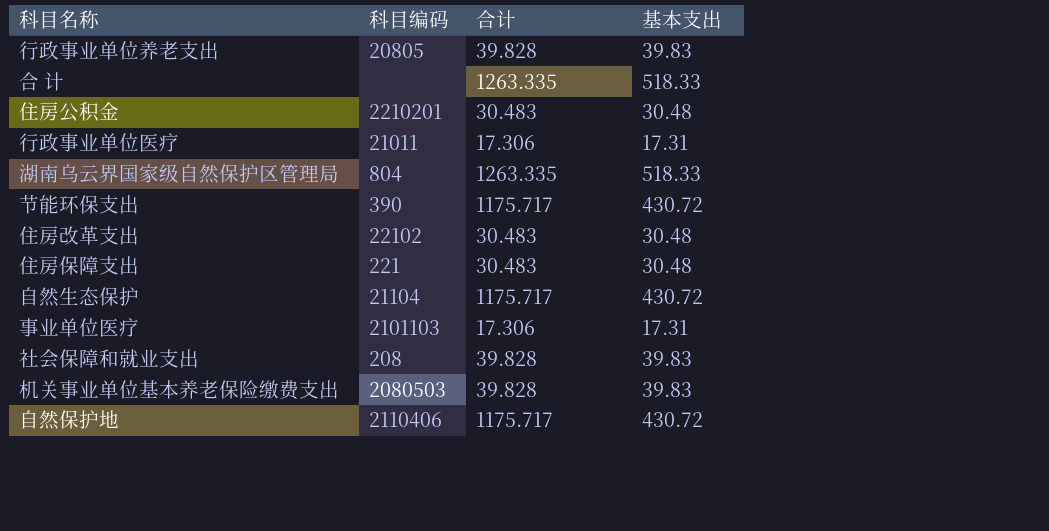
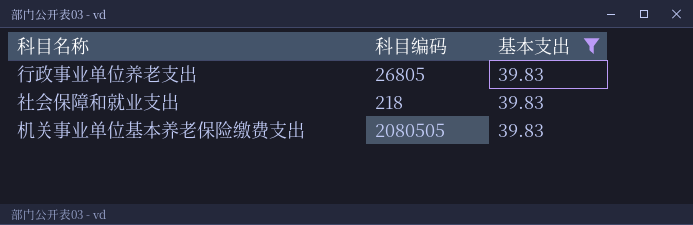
filter: none -> 基本支出 = 39.83
column 合计 | position: 3 -> none
行政事业单位养老支出 | 科目编码: 20805 -> 26805
社会保障和就业支出 | 科目编码: 208 -> 218
机关事业单位基本养老保险缴费支出 | 科目编码: 2080503 -> 2080505

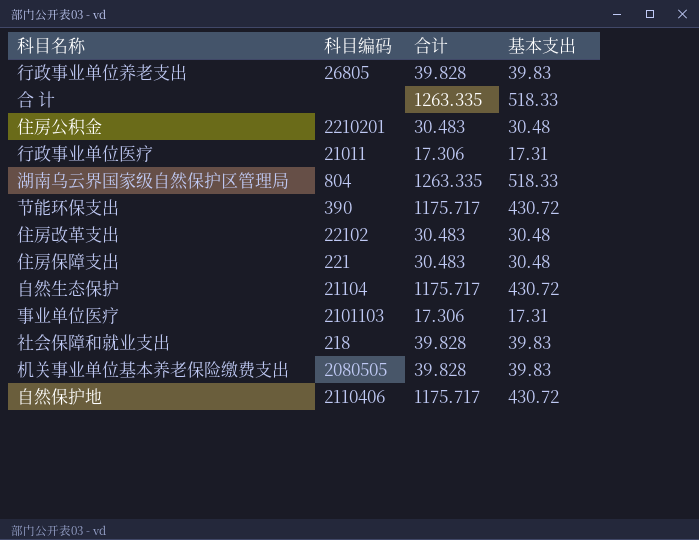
filter: 基本支出 = 39.83 -> none
column 合计 | position: none -> 3

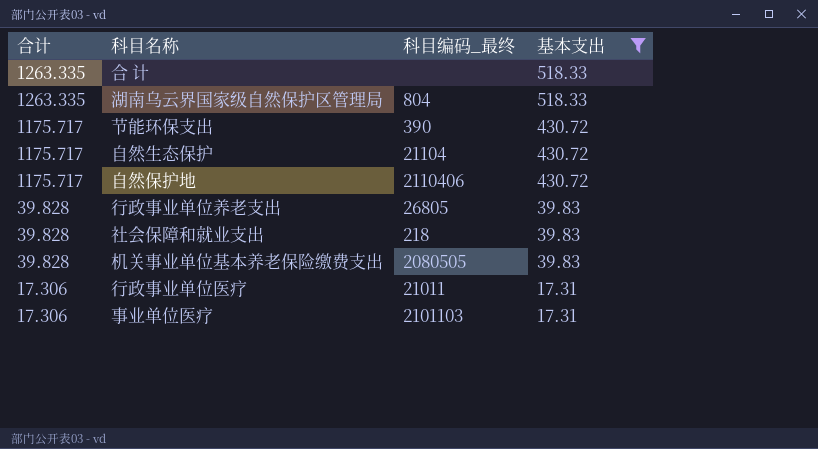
filter: none -> 基本支出 != 30.48
row order: none -> 合计 descending
column 合计 | position: 3 -> 1
column name: 科目编码 -> 科目编码_最终

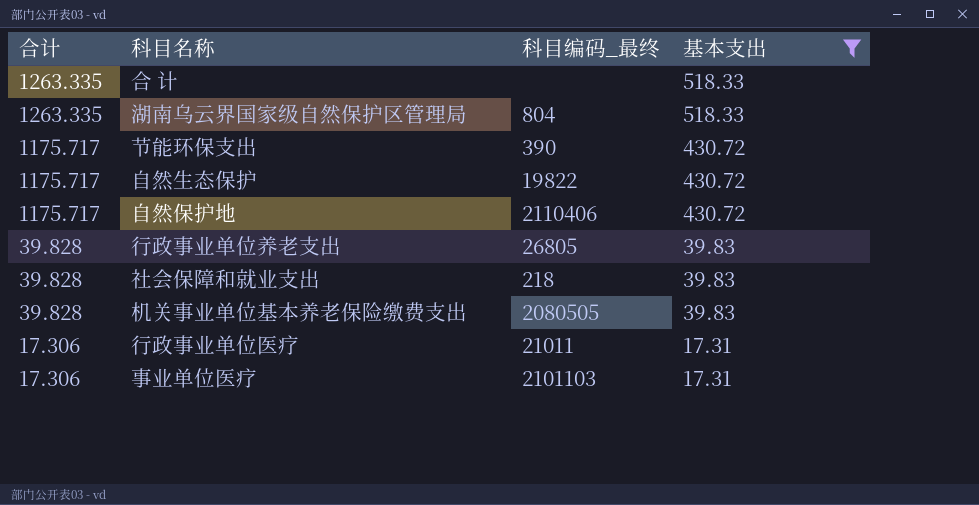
自然生态保护 | 科目编码_最终: 21104 -> 19822

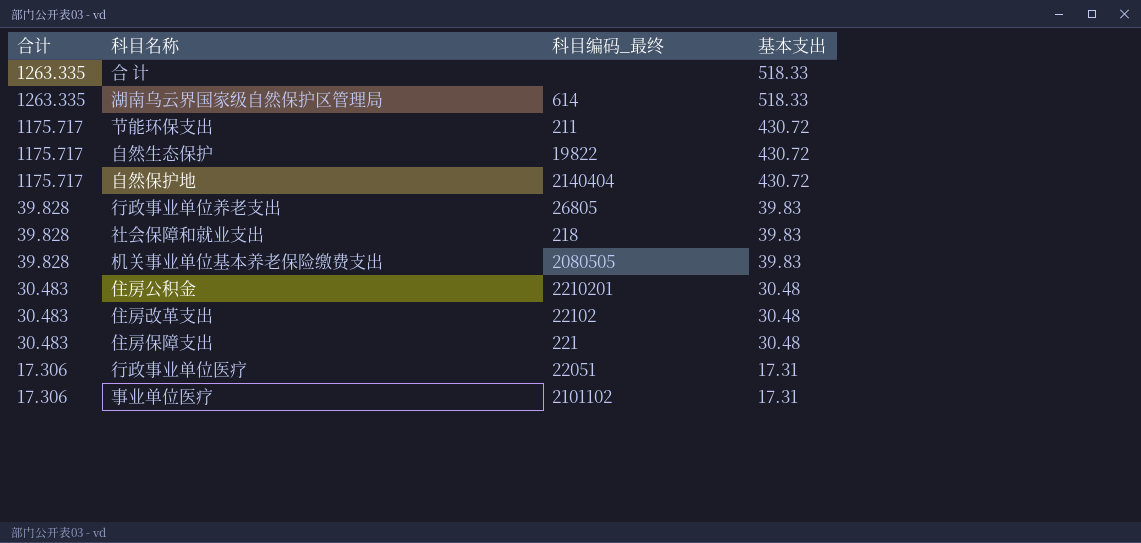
filter: 基本支出 != 30.48 -> none
湖南乌云界国家级自然保护区管理局 | 科目编码_最终: 804 -> 614
节能环保支出 | 科目编码_最终: 390 -> 211
自然保护地 | 科目编码_最终: 2110406 -> 2140404
行政事业单位医疗 | 科目编码_最终: 21011 -> 22051
事业单位医疗 | 科目编码_最终: 2101103 -> 2101102

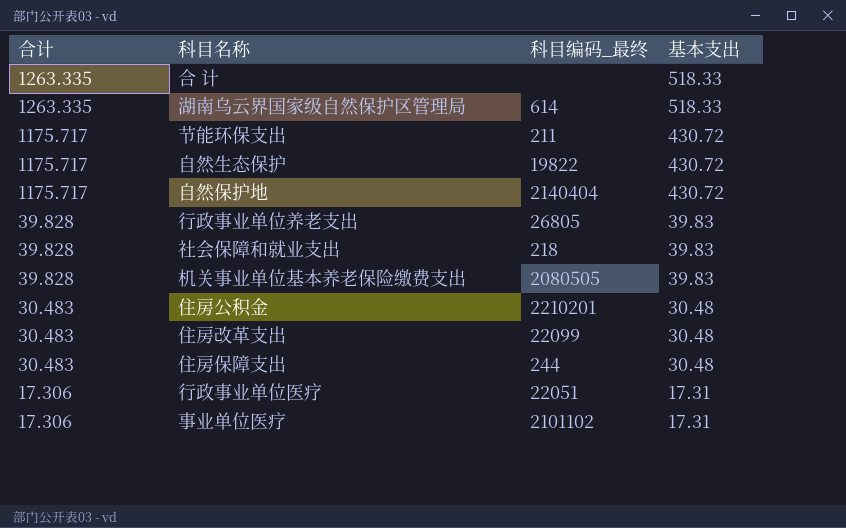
住房改革支出 | 科目编码_最终: 22102 -> 22099
住房保障支出 | 科目编码_最终: 221 -> 244

